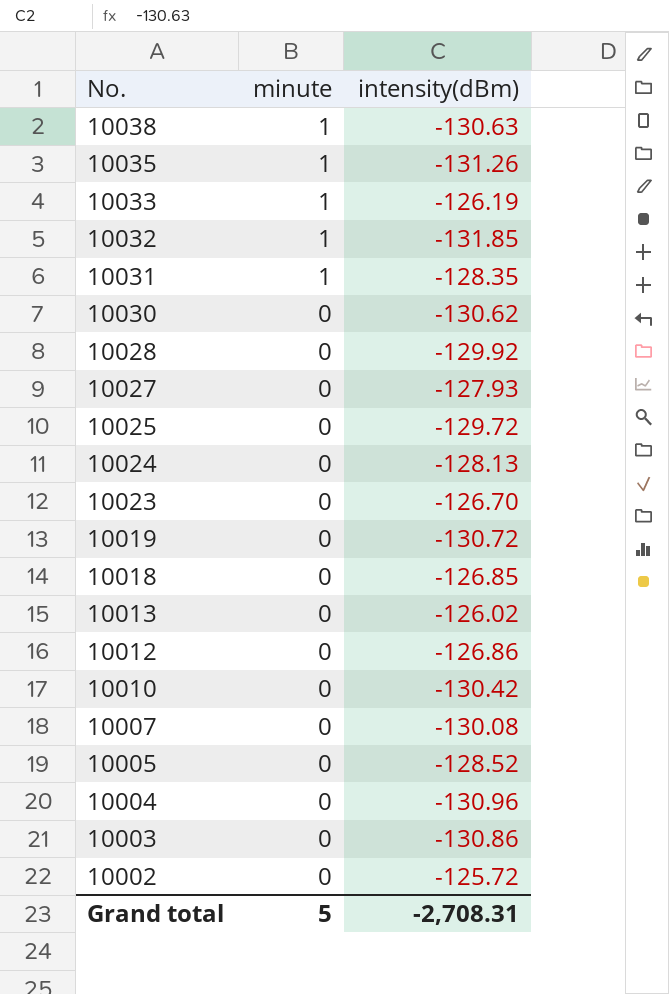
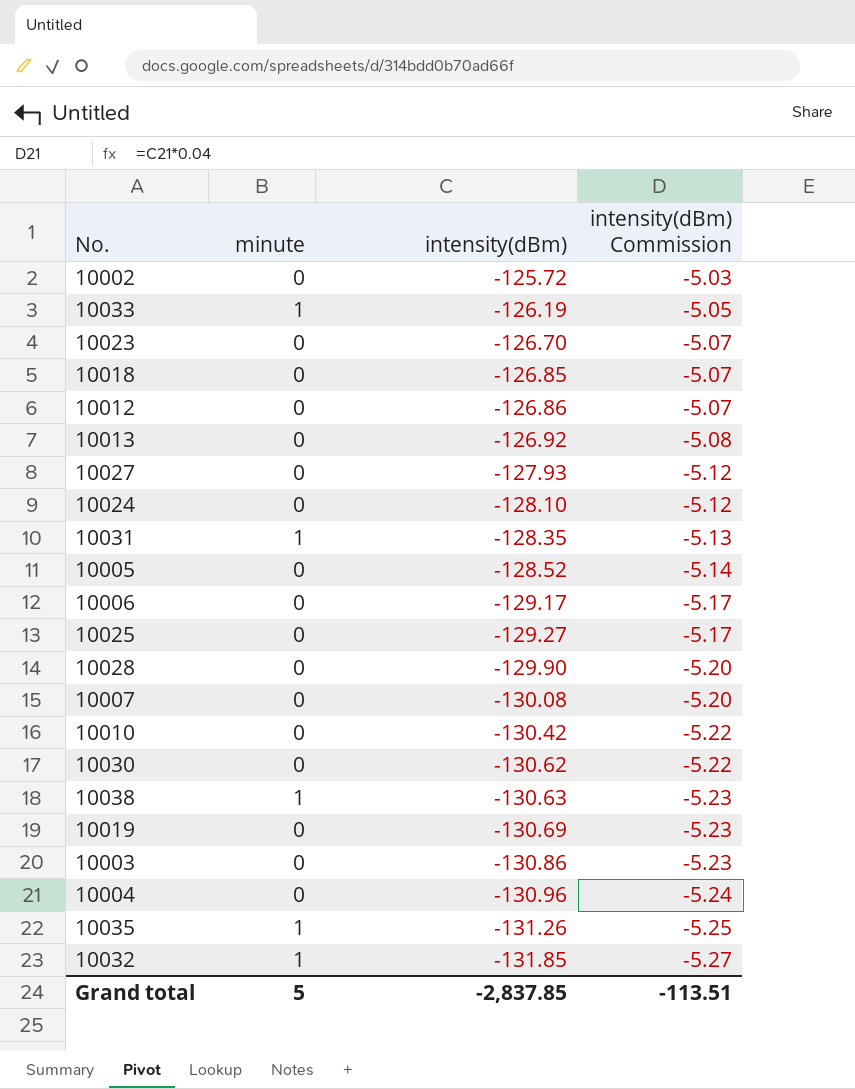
row order: No. descending -> intensity(dBm) descending
column intensity(dBm) Commission | formula: none -> [intensity(dBm)] * 0.04
10013 | intensity(dBm): -126.02 -> -126.92
10024 | intensity(dBm): -128.13 -> -128.10
row 10006: none -> 0 | -129.17 | -5.17
10025 | intensity(dBm): -129.72 -> -129.27
10028 | intensity(dBm): -129.92 -> -129.90
10019 | intensity(dBm): -130.72 -> -130.69
Grand total | intensity(dBm): -2,708.31 -> -2,837.85

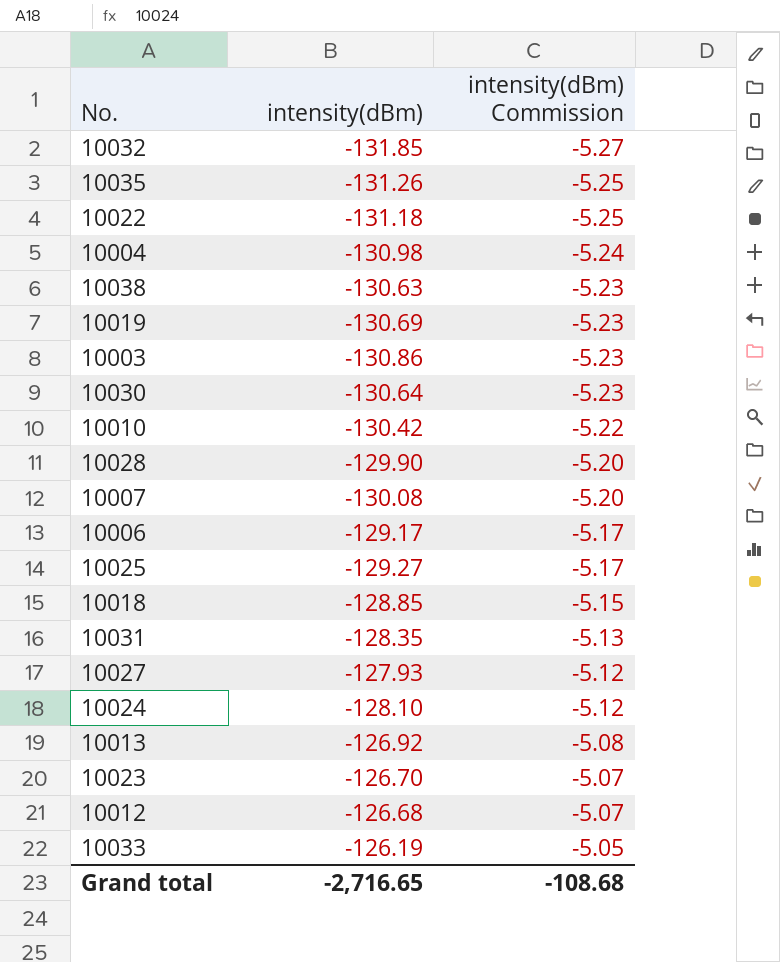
row order: intensity(dBm) descending -> intensity(dBm) Commission ascending
column minute | position: 2 -> none
row 10002: 0 | -125.72 | -5.03 -> none
row 10005: 0 | -128.52 | -5.14 -> none
row 10022: none -> -131.18 | -5.25
10004 | intensity(dBm): -130.96 -> -130.98
10030 | intensity(dBm): -130.62 -> -130.64
10030 | intensity(dBm) Commission: -5.22 -> -5.23
10018 | intensity(dBm): -126.85 -> -128.85
10018 | intensity(dBm) Commission: -5.07 -> -5.15
10012 | intensity(dBm): -126.86 -> -126.68
Grand total | intensity(dBm): -2,837.85 -> -2,716.65
Grand total | intensity(dBm) Commission: -113.51 -> -108.68

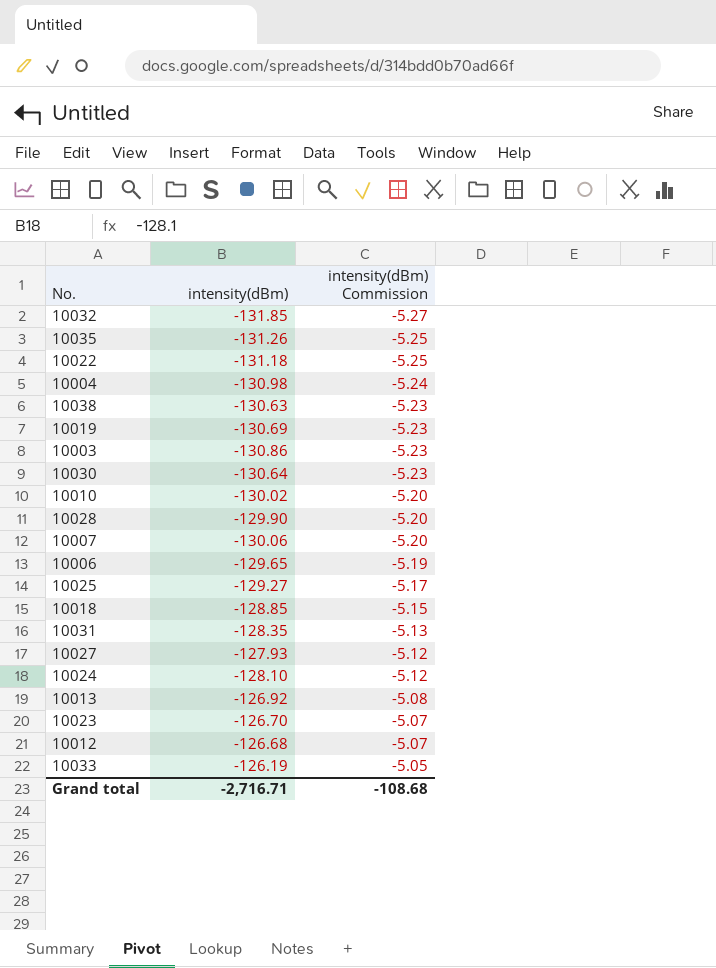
10010 | intensity(dBm): -130.42 -> -130.02
10010 | intensity(dBm) Commission: -5.22 -> -5.20
10007 | intensity(dBm): -130.08 -> -130.06
10006 | intensity(dBm): -129.17 -> -129.65
10006 | intensity(dBm) Commission: -5.17 -> -5.19
Grand total | intensity(dBm): -2,716.65 -> -2,716.71

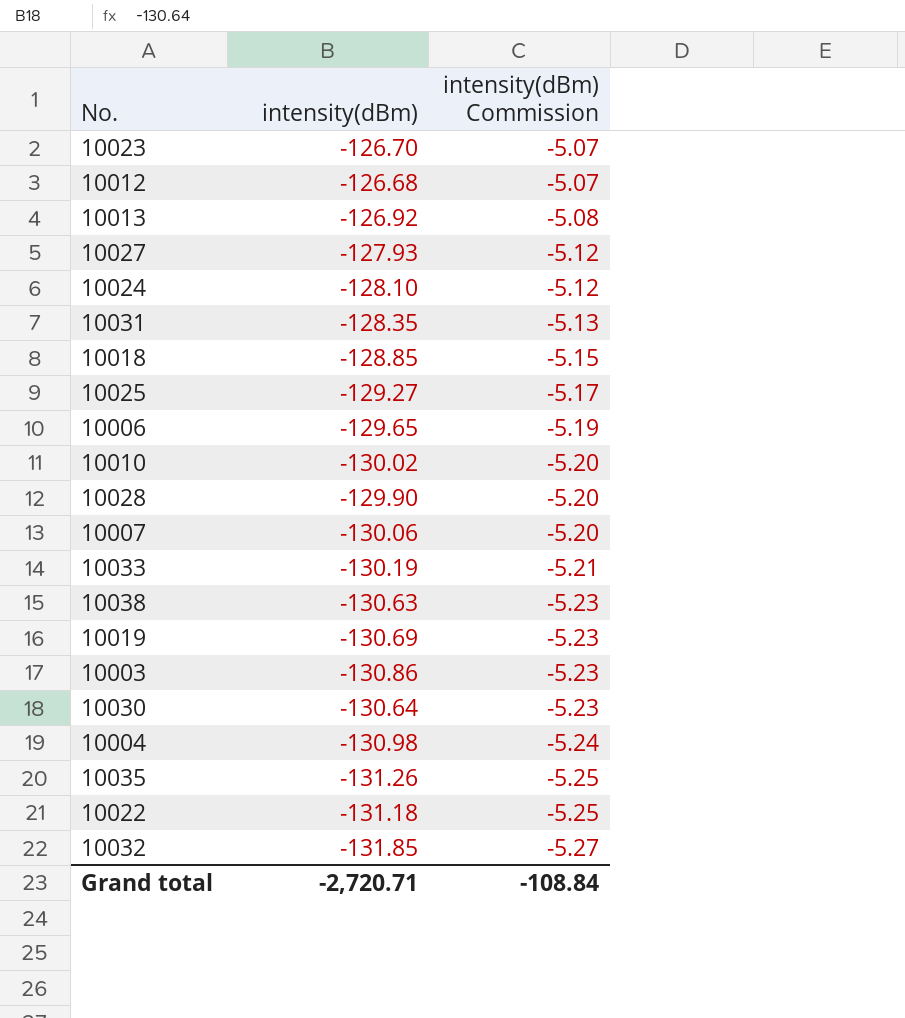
row order: intensity(dBm) Commission ascending -> intensity(dBm) Commission descending
10033 | intensity(dBm): -126.19 -> -130.19
10033 | intensity(dBm) Commission: -5.05 -> -5.21
Grand total | intensity(dBm): -2,716.71 -> -2,720.71
Grand total | intensity(dBm) Commission: -108.68 -> -108.84

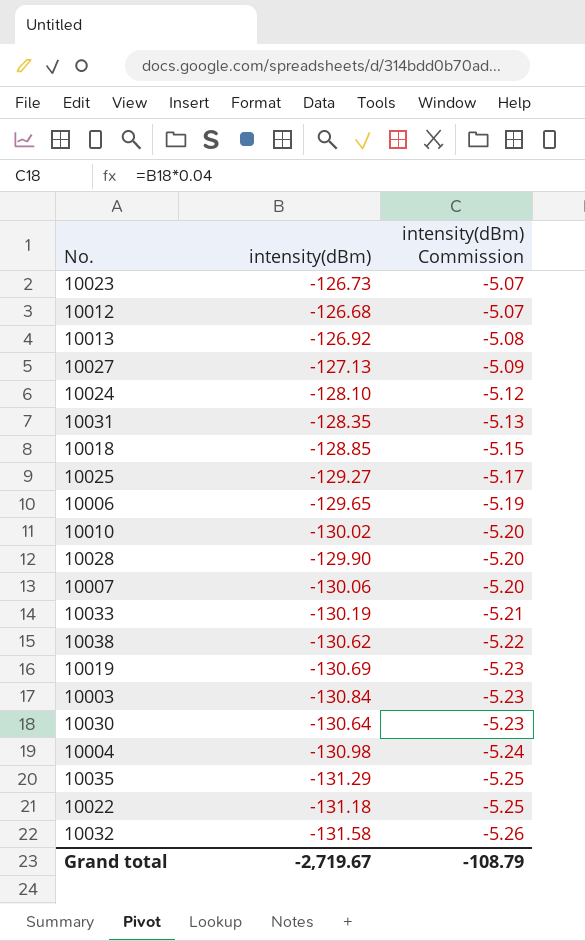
10023 | intensity(dBm): -126.70 -> -126.73
10027 | intensity(dBm): -127.93 -> -127.13
10027 | intensity(dBm) Commission: -5.12 -> -5.09
10038 | intensity(dBm): -130.63 -> -130.62
10038 | intensity(dBm) Commission: -5.23 -> -5.22
10003 | intensity(dBm): -130.86 -> -130.84
10035 | intensity(dBm): -131.26 -> -131.29
10032 | intensity(dBm): -131.85 -> -131.58
10032 | intensity(dBm) Commission: -5.27 -> -5.26
Grand total | intensity(dBm): -2,720.71 -> -2,719.67
Grand total | intensity(dBm) Commission: -108.84 -> -108.79

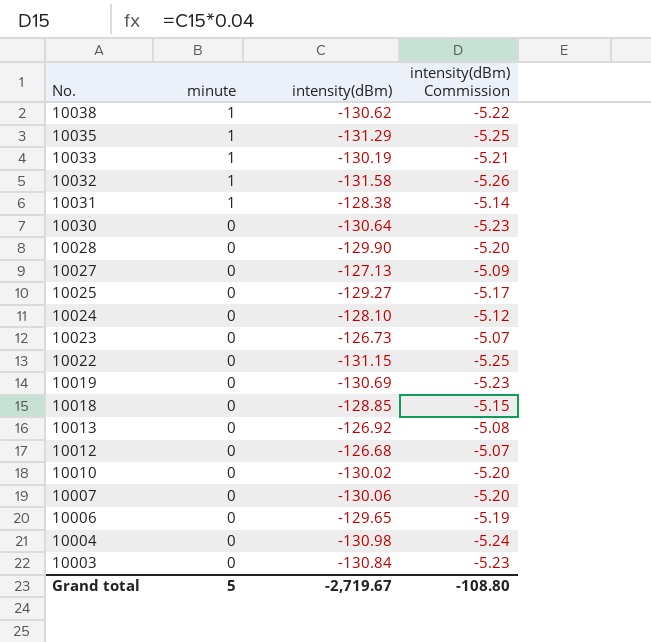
row order: intensity(dBm) Commission descending -> No. descending
column minute | position: none -> 2
10031 | intensity(dBm): -128.35 -> -128.38
10031 | intensity(dBm) Commission: -5.13 -> -5.14
10022 | intensity(dBm): -131.18 -> -131.15
Grand total | intensity(dBm) Commission: -108.79 -> -108.80

